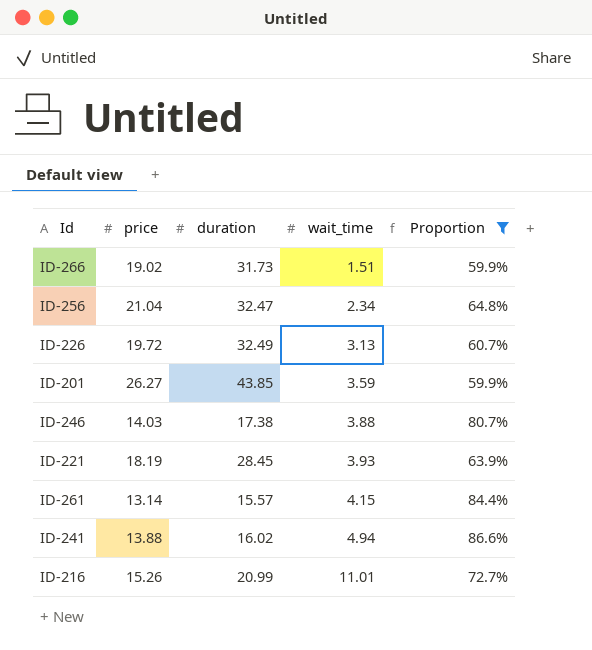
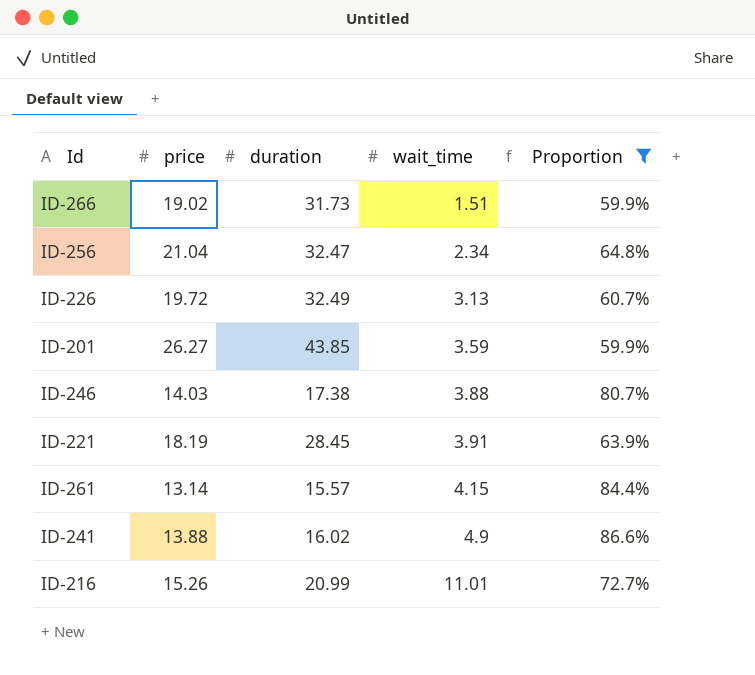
ID-221 | wait_time: 3.93 -> 3.91
ID-241 | wait_time: 4.94 -> 4.9

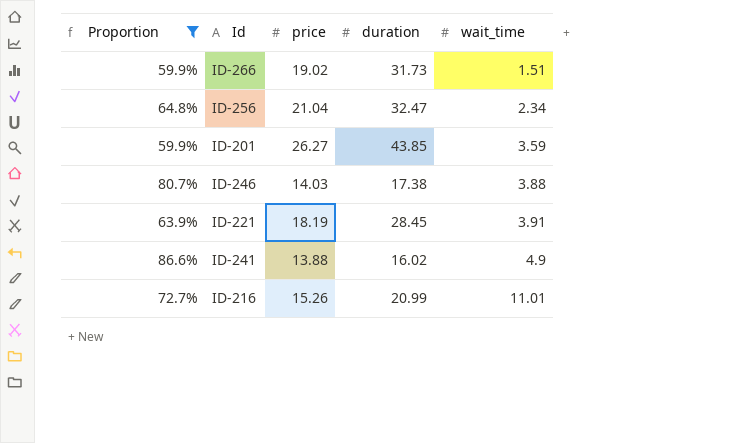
column Proportion | position: 5 -> 1
row ID-226: 19.72 | 32.49 | 3.13 | 60.7% -> none
row ID-261: 13.14 | 15.57 | 4.15 | 84.4% -> none

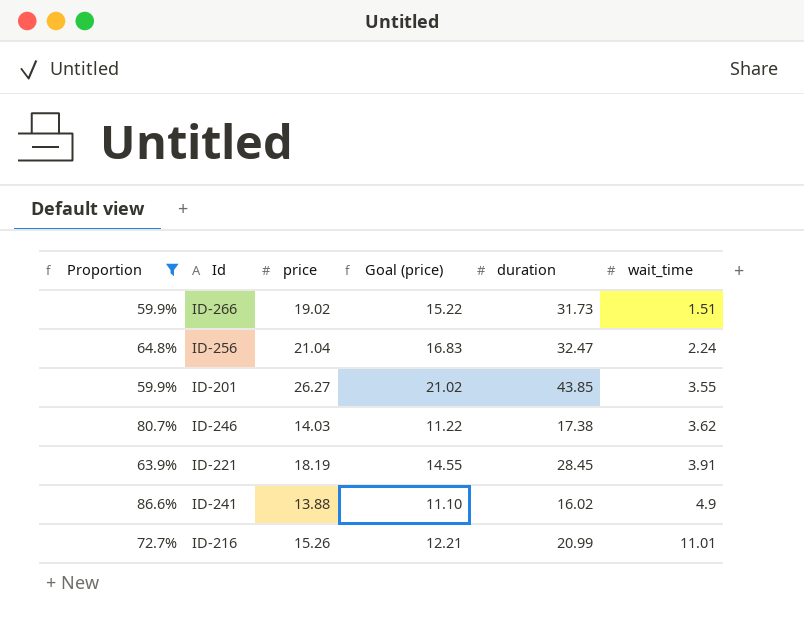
column Goal (price) | formula: none -> [price] * 0.8
ID-256 | wait_time: 2.34 -> 2.24
ID-201 | wait_time: 3.59 -> 3.55
ID-246 | wait_time: 3.88 -> 3.62

